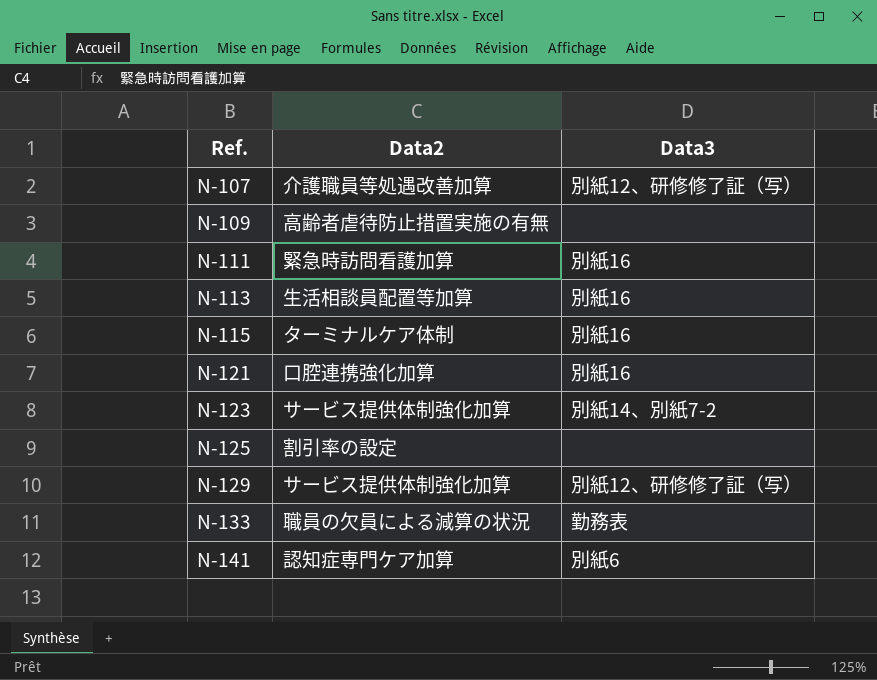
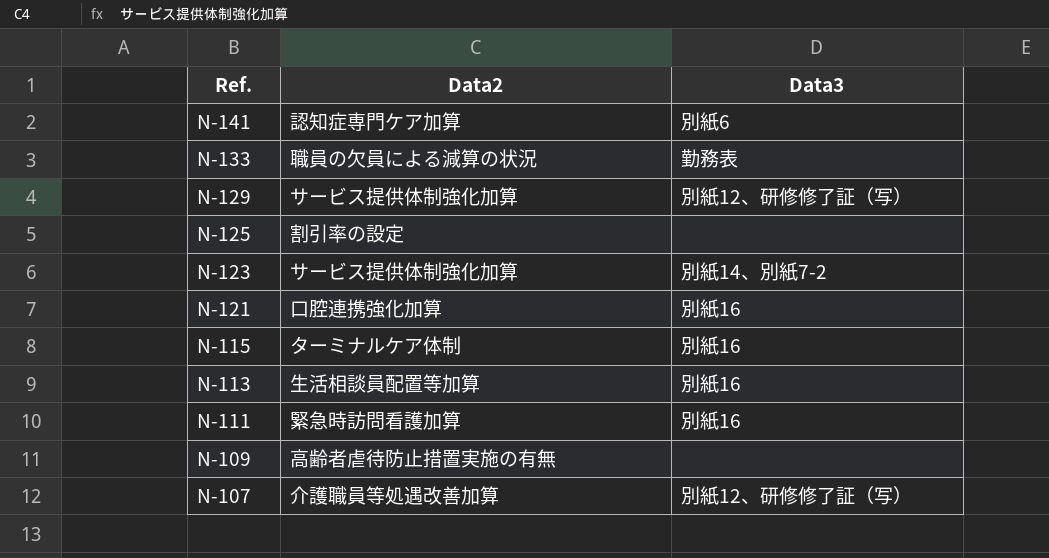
row order: Ref. ascending -> Ref. descending

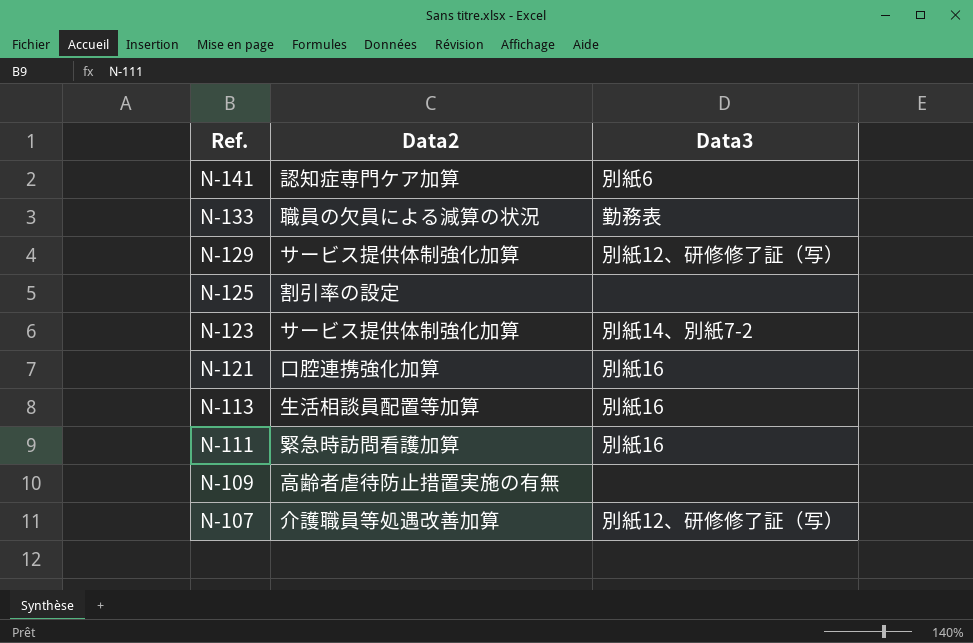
row N-115: ターミナルケア体制 | 別紙16 -> none

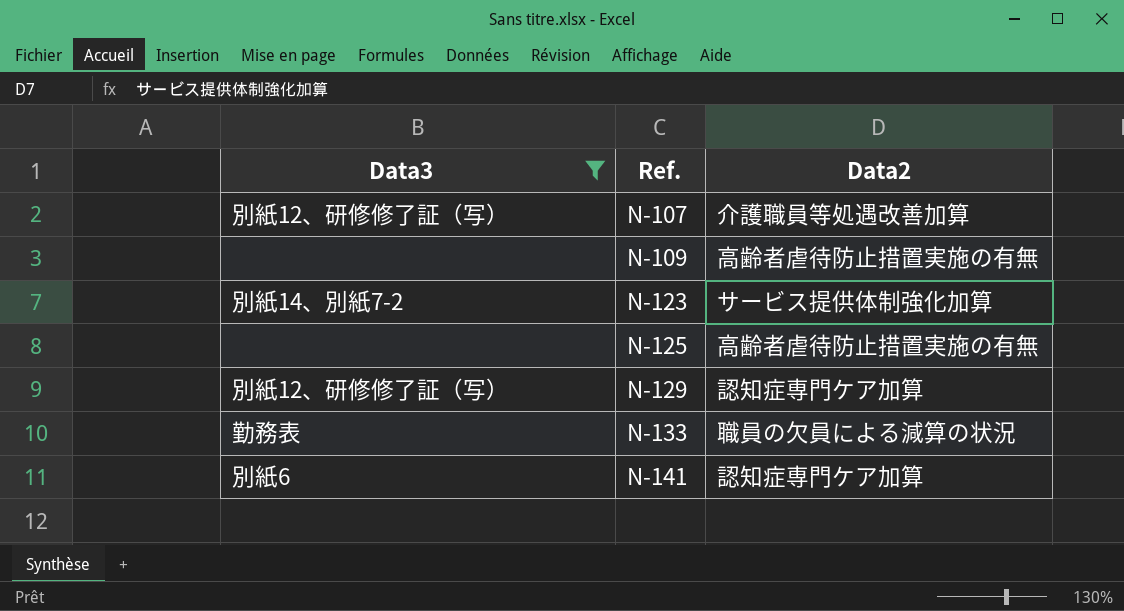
filter: none -> Data3 != 別紙16
row order: Ref. descending -> Ref. ascending
column Data3 | position: 3 -> 1
N-125 | Data2: 割引率の設定 -> 高齢者虐待防止措置実施の有無
N-129 | Data2: サービス提供体制強化加算 -> 認知症専門ケア加算

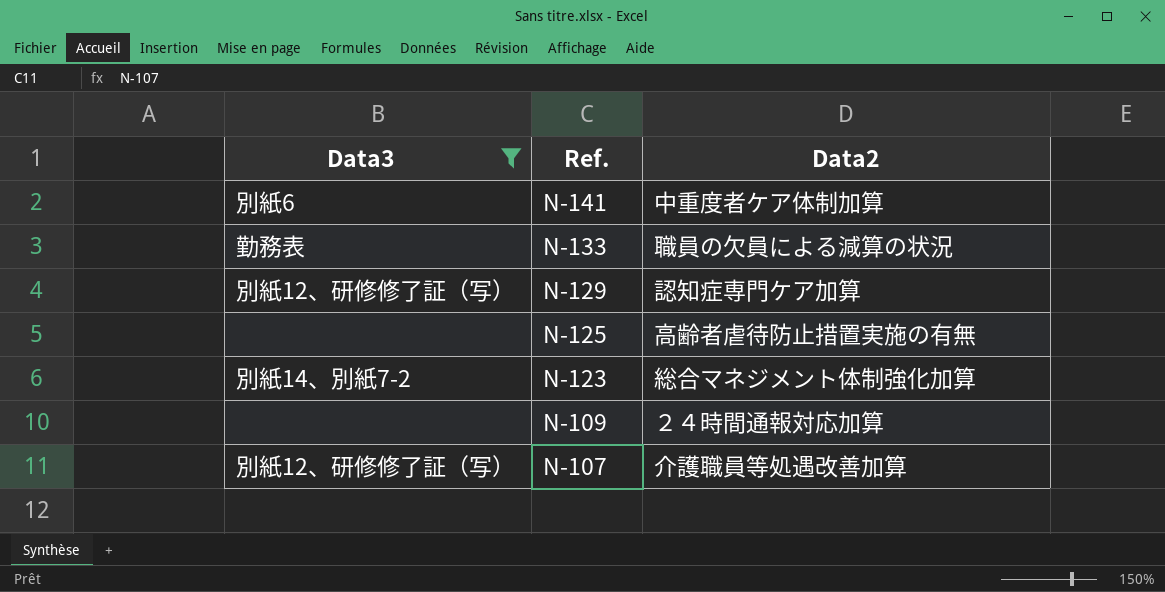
row order: Ref. ascending -> Ref. descending
N-141 | Data2: 認知症専門ケア加算 -> 中重度者ケア体制加算
N-123 | Data2: サービス提供体制強化加算 -> 総合マネジメント体制強化加算
N-109 | Data2: 高齢者虐待防止措置実施の有無 -> ２４時間通報対応加算

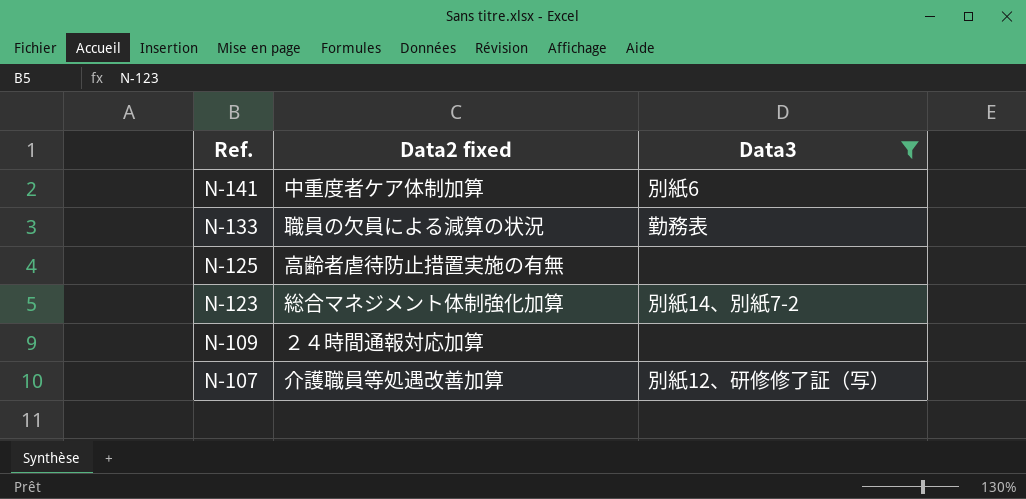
column name: Data2 -> Data2 fixed
column Data3 | position: 1 -> 3
row N-129: 別紙12、研修修了証（写） | 認知症専門ケア加算 -> none

